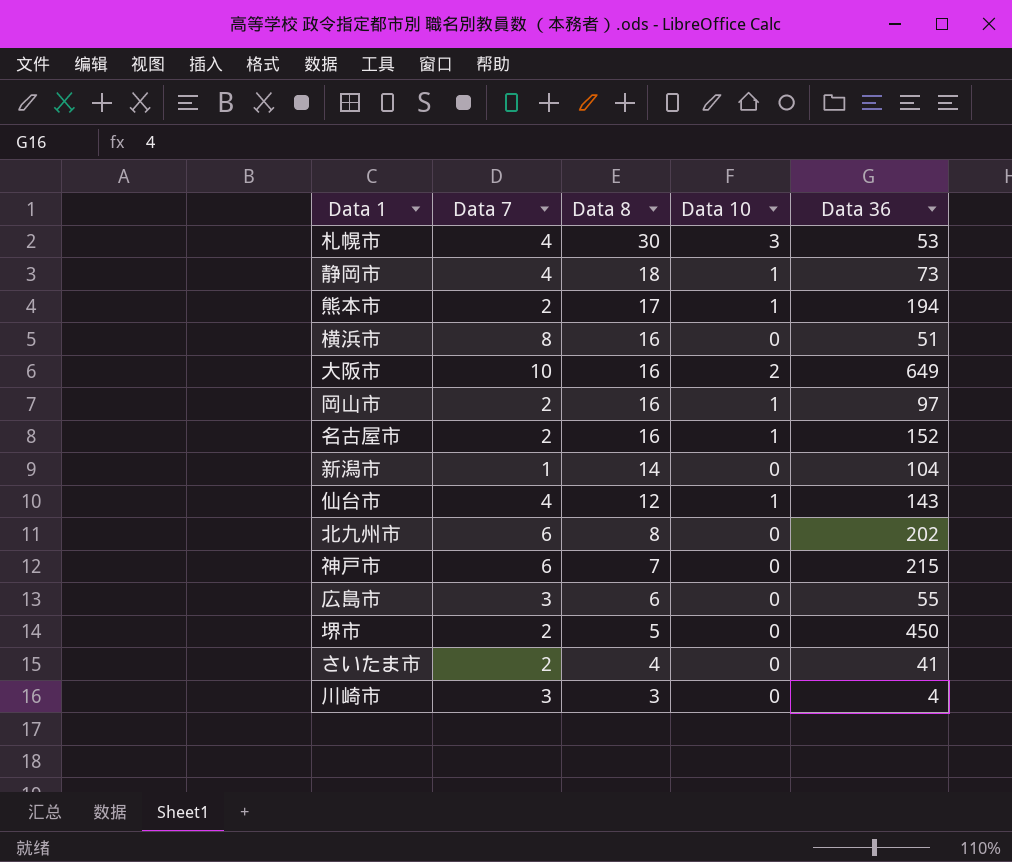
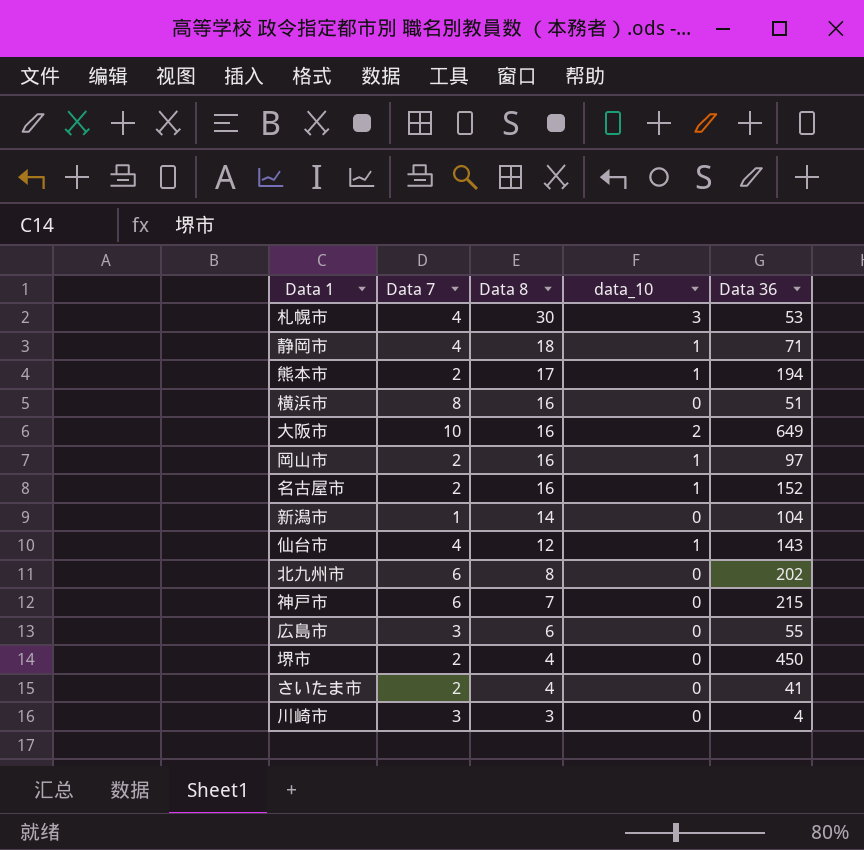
column name: Data 10 -> data_10
静岡市 | Data 36: 73 -> 71
堺市 | Data 8: 5 -> 4

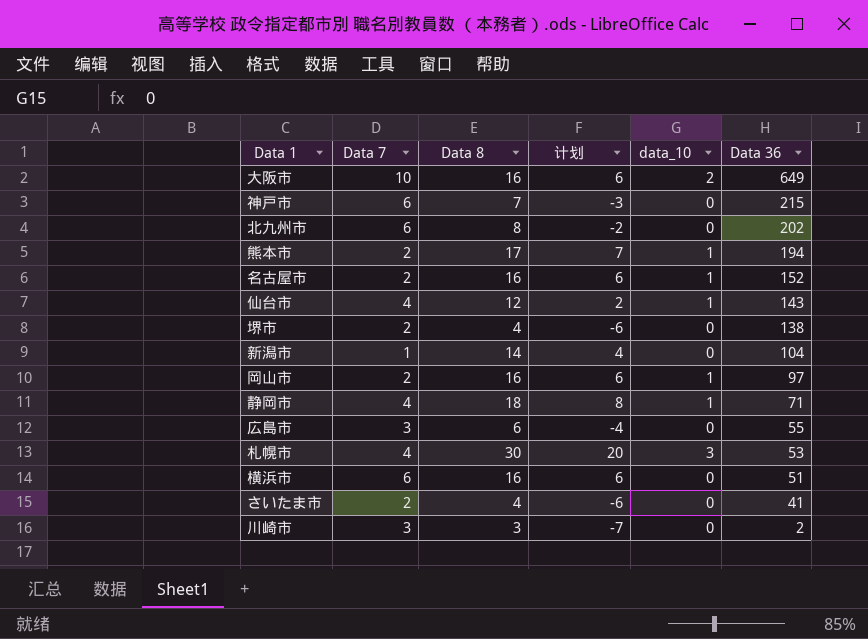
row order: Data 8 descending -> Data 36 descending
column 计划 | formula: none -> [Data 8] - 10
堺市 | Data 36: 450 -> 138
横浜市 | Data 7: 8 -> 6
川崎市 | Data 36: 4 -> 2

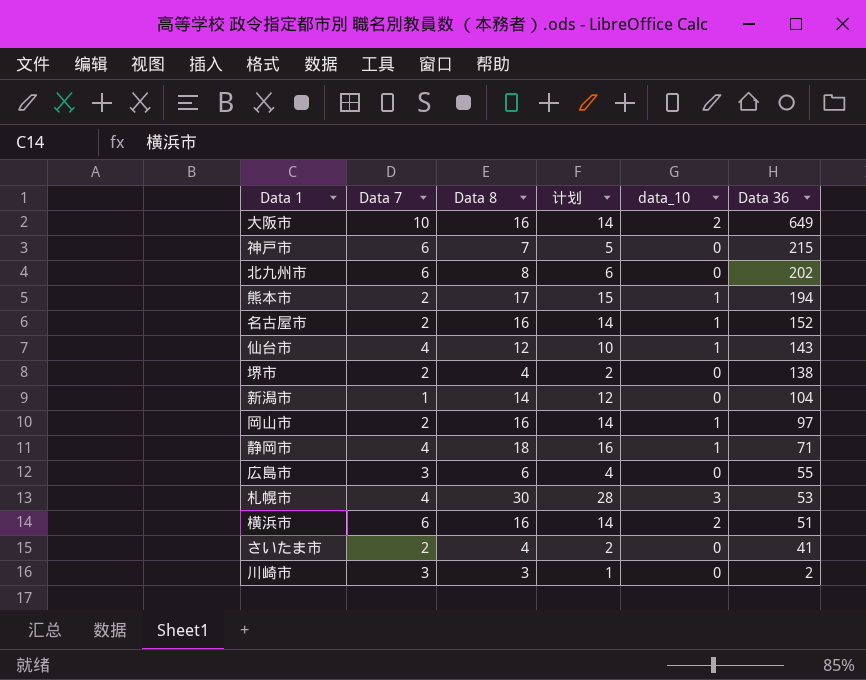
column 计划 | formula: [Data 8] - 10 -> [Data 8] - 2
横浜市 | data_10: 0 -> 2

